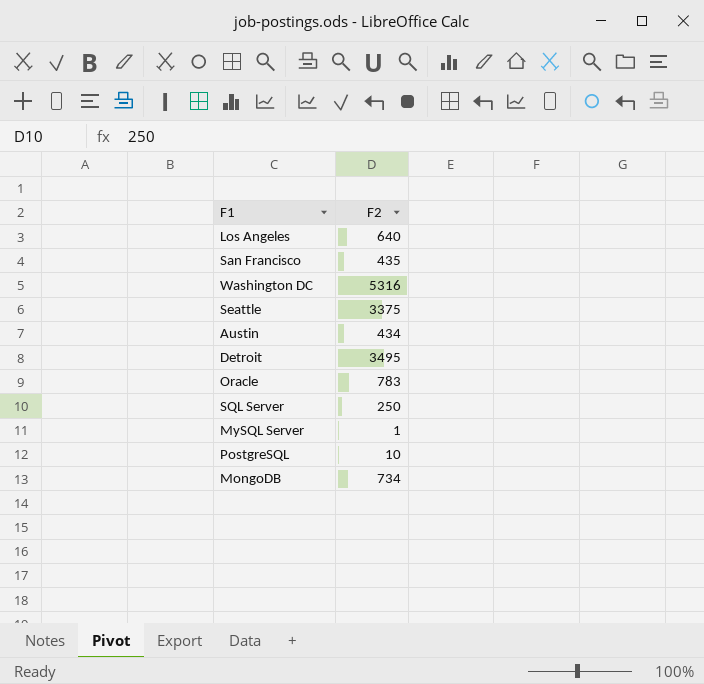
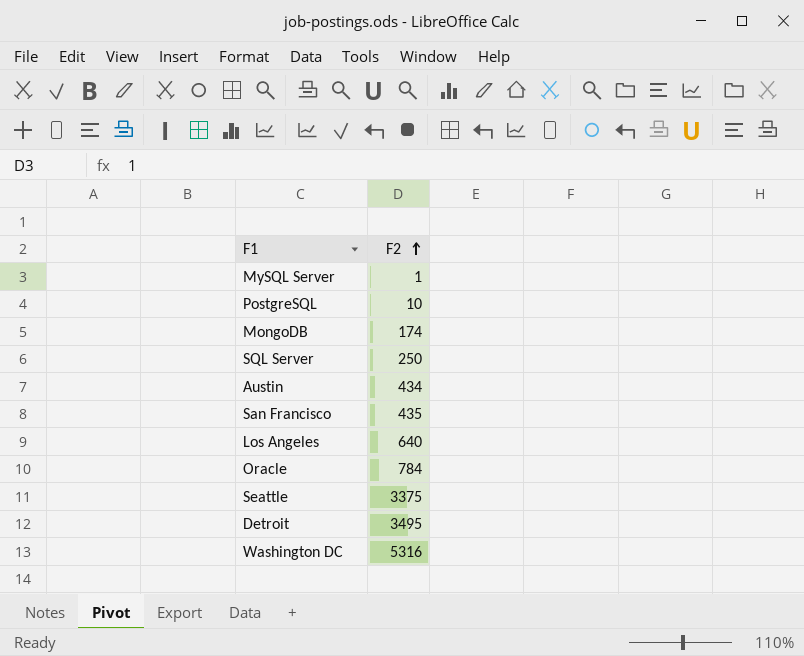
row order: none -> F2 ascending
MongoDB | F2: 734 -> 174
Oracle | F2: 783 -> 784

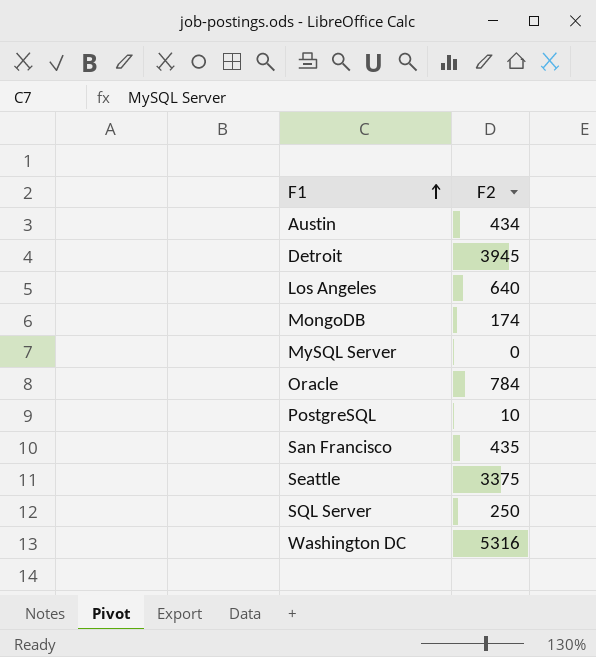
row order: F2 ascending -> F1 ascending
Detroit | F2: 3495 -> 3945
MySQL Server | F2: 1 -> 0

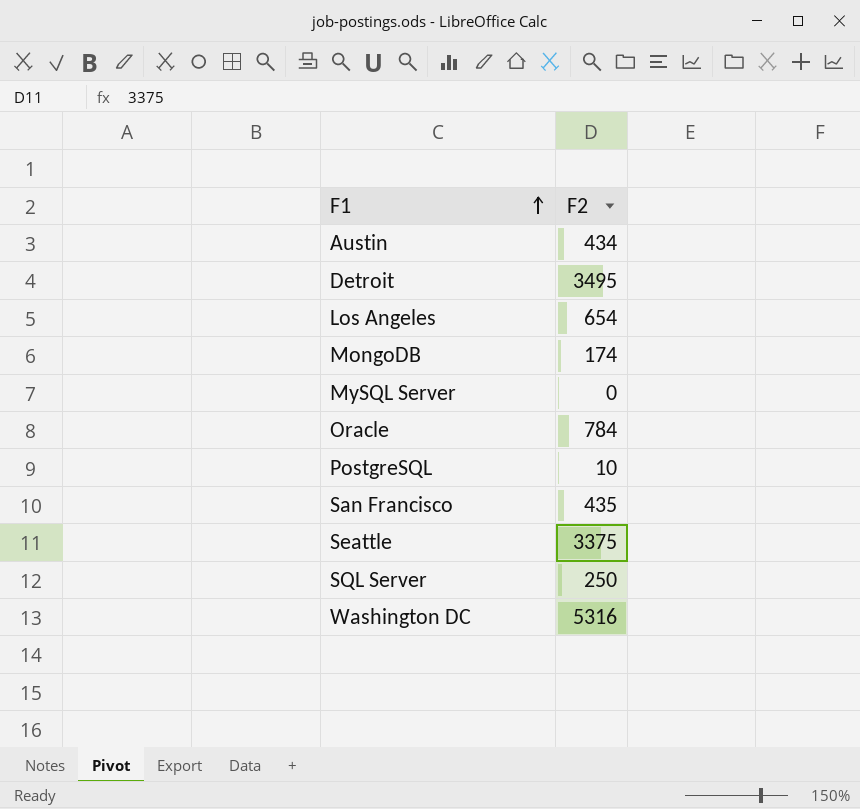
Detroit | F2: 3945 -> 3495
Los Angeles | F2: 640 -> 654

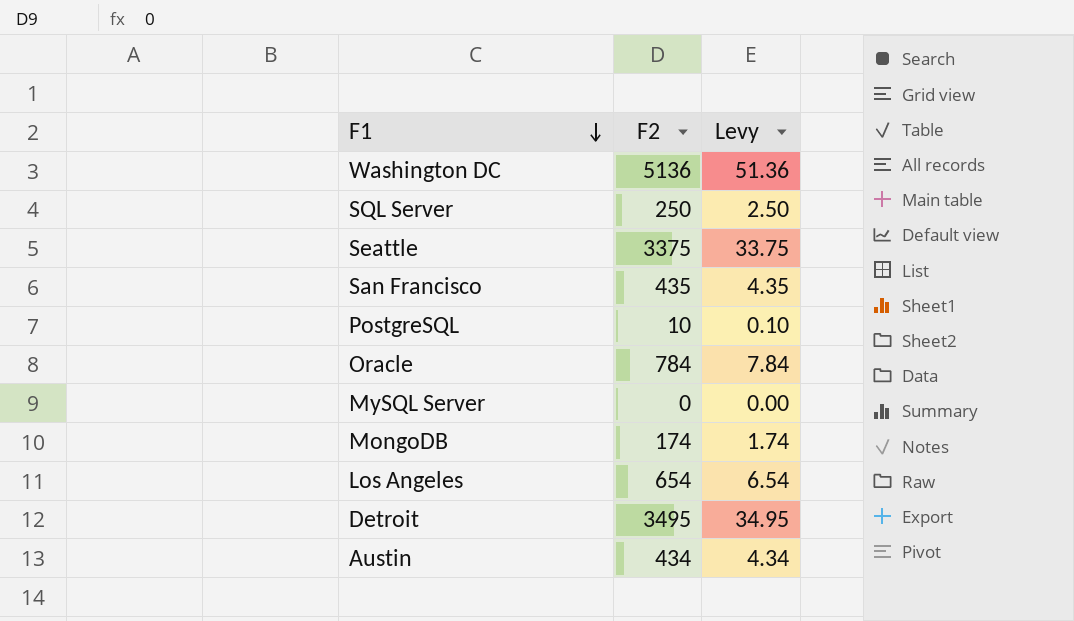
row order: F1 ascending -> F1 descending
column Levy | formula: none -> [F2] * 0.01
Washington DC | F2: 5316 -> 5136

